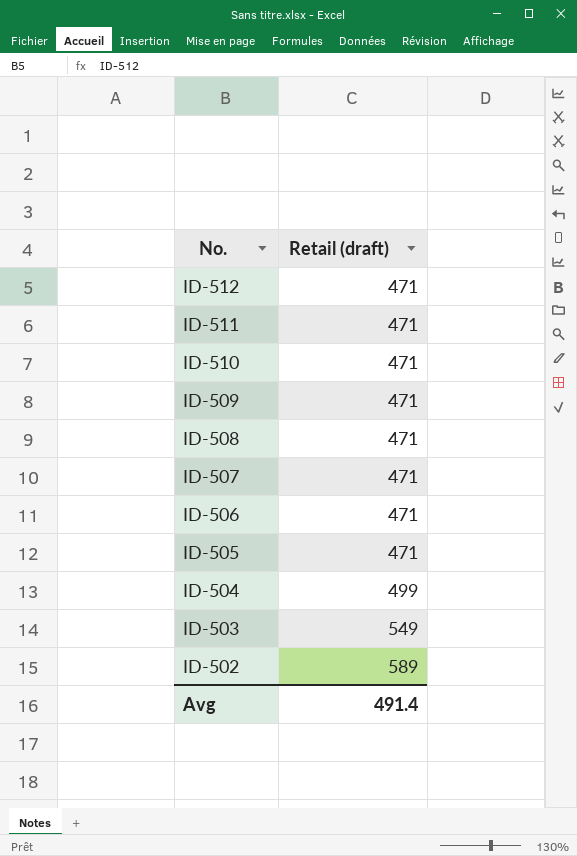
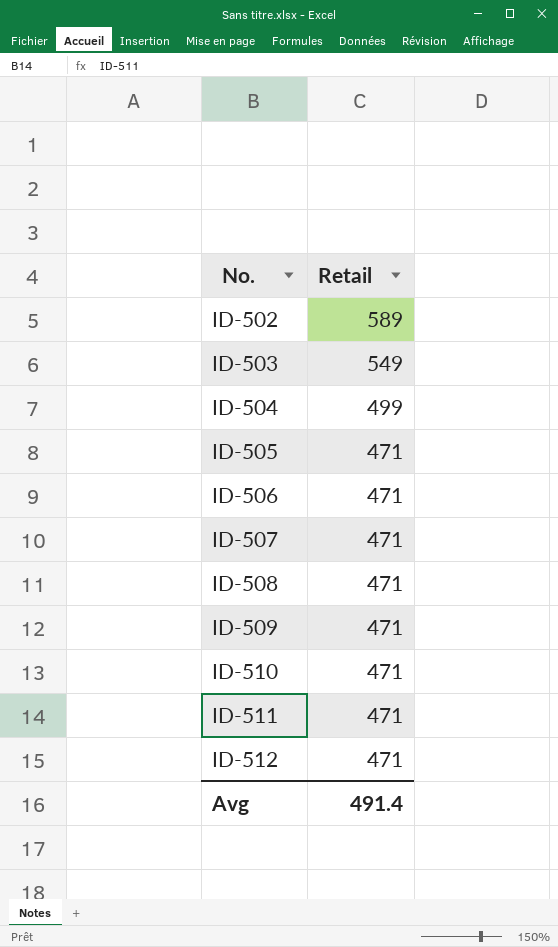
row order: No. descending -> No. ascending
column name: Retail (draft) -> Retail

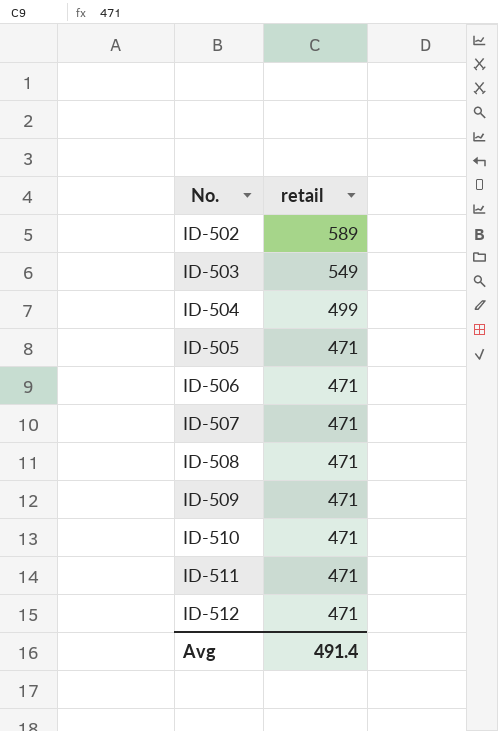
column name: Retail -> retail

